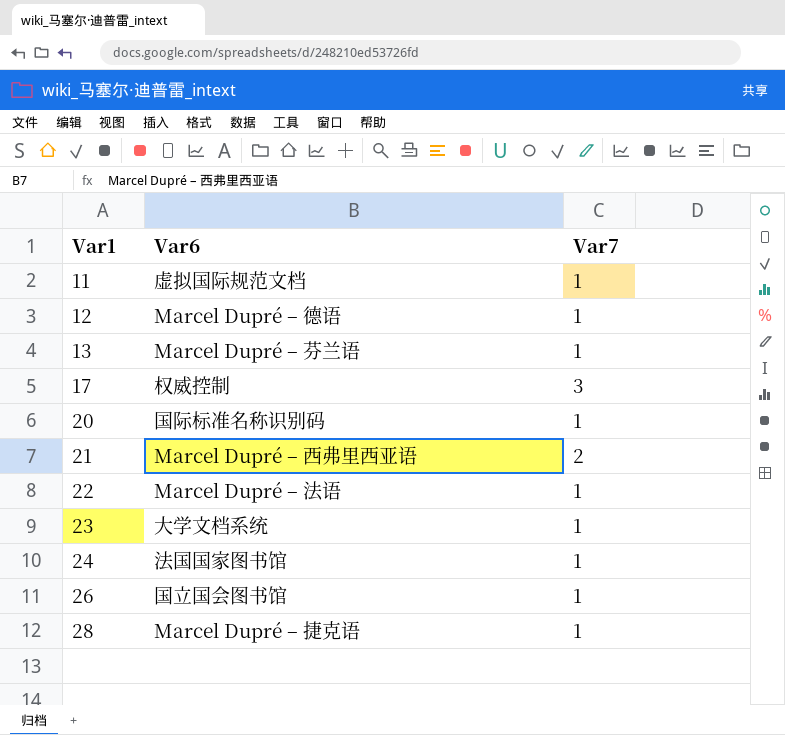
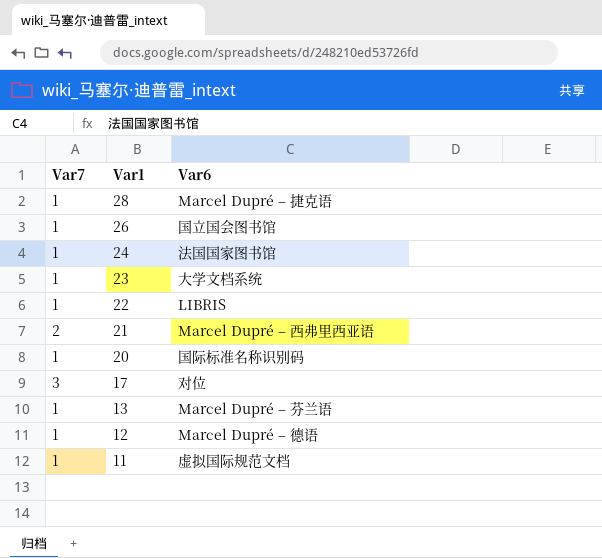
row order: Var1 ascending -> Var1 descending
column Var7 | position: 3 -> 1
22 | Var6: Marcel Dupré – 法语 -> LIBRIS
17 | Var6: 权威控制 -> 对位

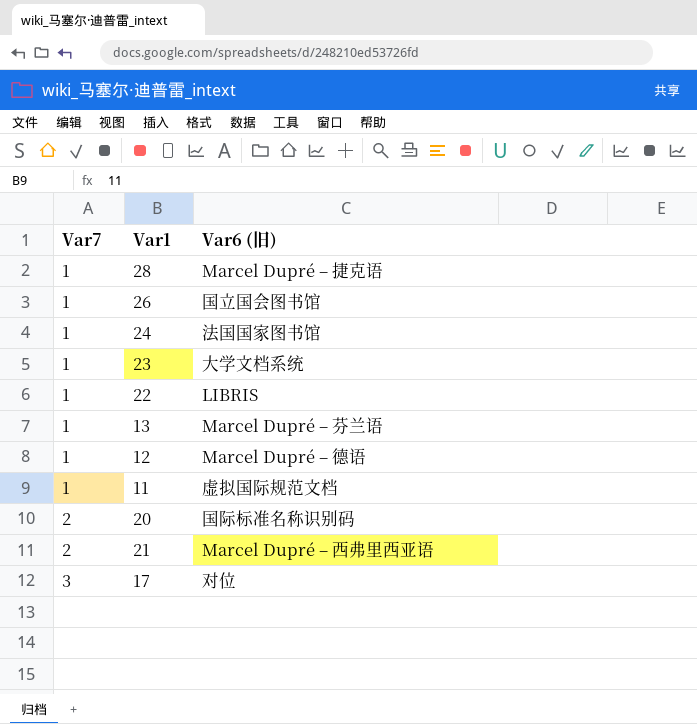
row order: Var1 descending -> Var7 ascending
column name: Var6 -> Var6 (旧)
20 | Var7: 1 -> 2

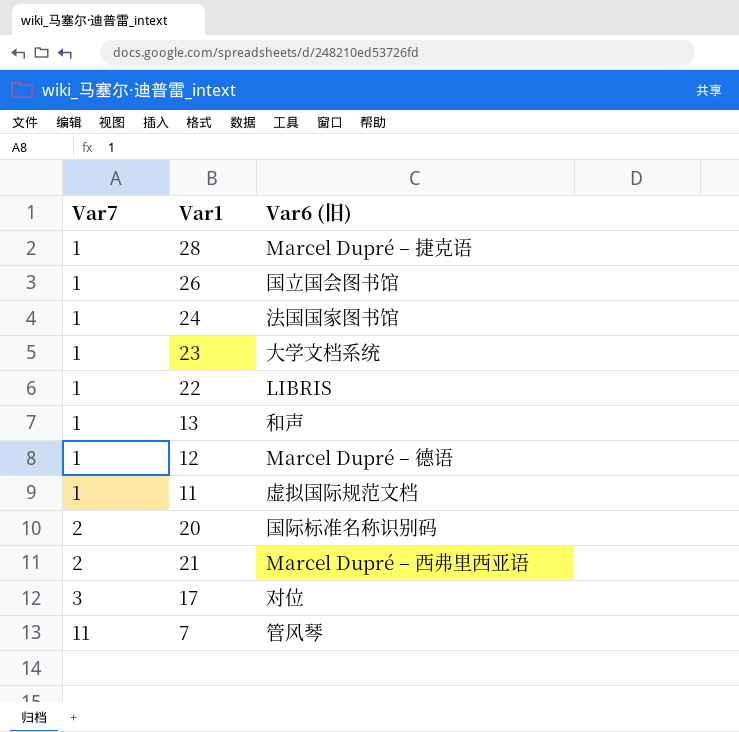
13 | Var6 (旧): Marcel Dupré – 芬兰语 -> 和声
row 7: none -> 11 | 管风琴

